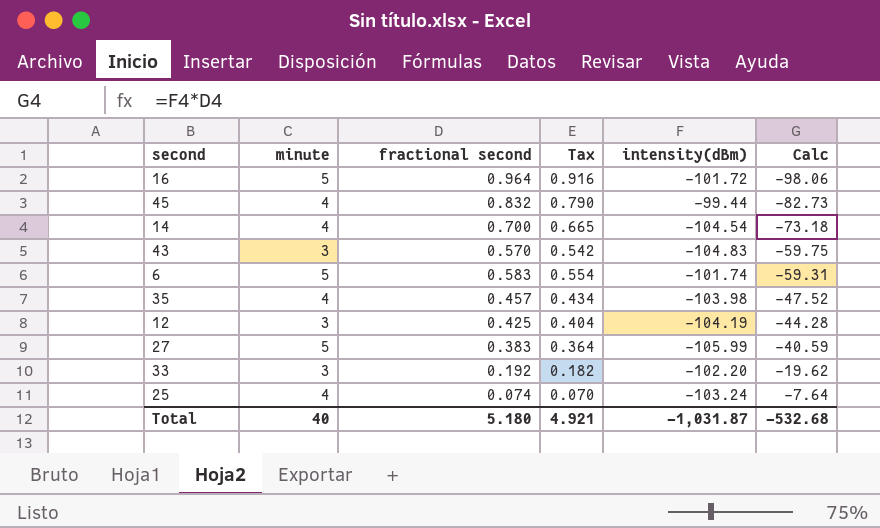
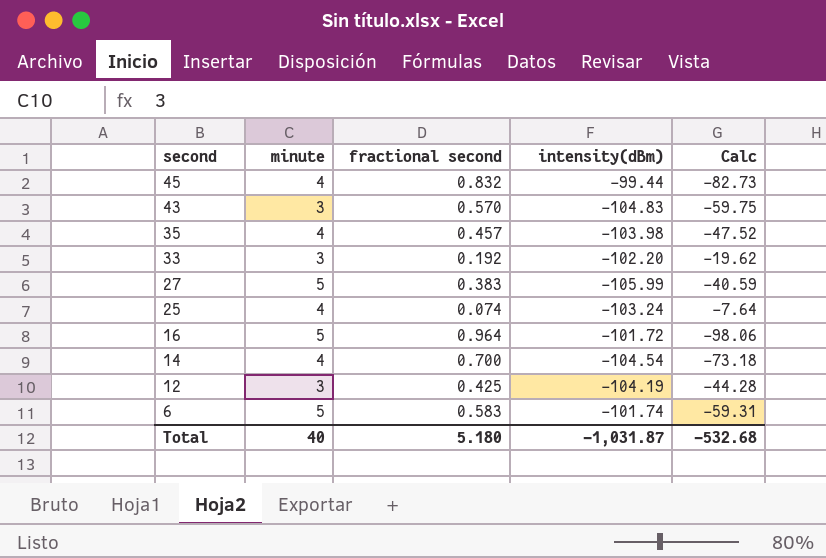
row order: Calc ascending -> second descending
column Tax | formula: [fractional second] * 0.95 -> none

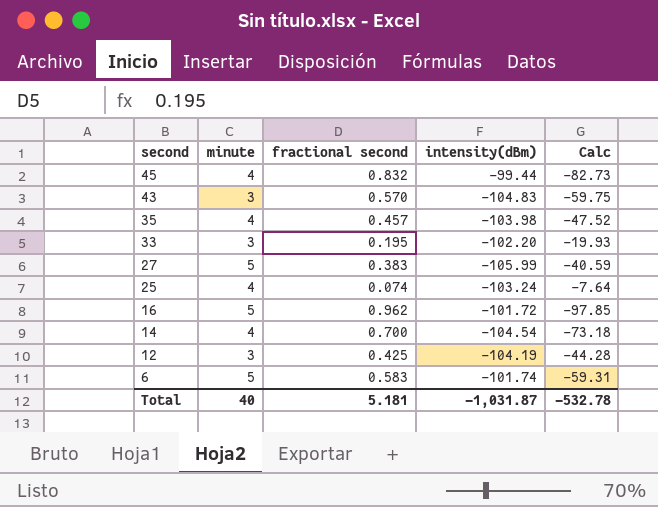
33 | fractional second: 0.192 -> 0.195
33 | Calc: -19.62 -> -19.93
16 | fractional second: 0.964 -> 0.962
16 | Calc: -98.06 -> -97.85
Total | fractional second: 5.180 -> 5.181
Total | Calc: -532.68 -> -532.78

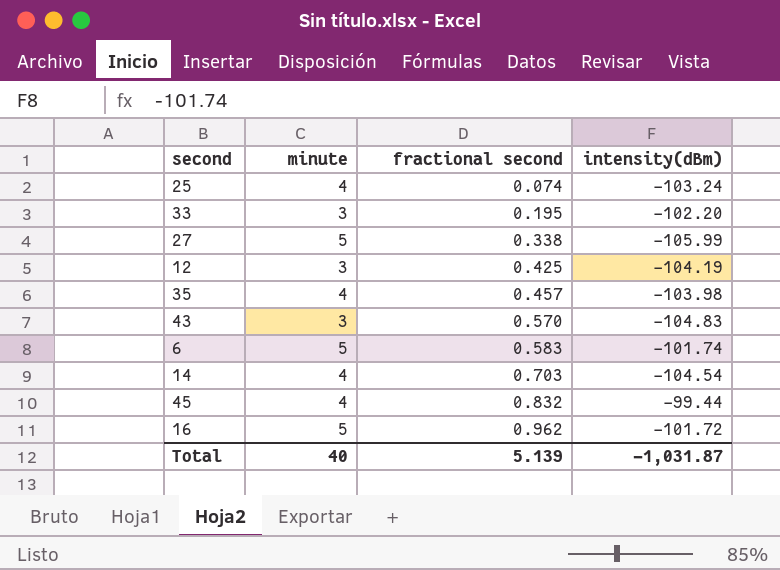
row order: second descending -> fractional second ascending
column Calc | formula: [fractional second] * [intensity(dBm)] -> none
27 | fractional second: 0.383 -> 0.338
14 | fractional second: 0.700 -> 0.703
Total | fractional second: 5.181 -> 5.139

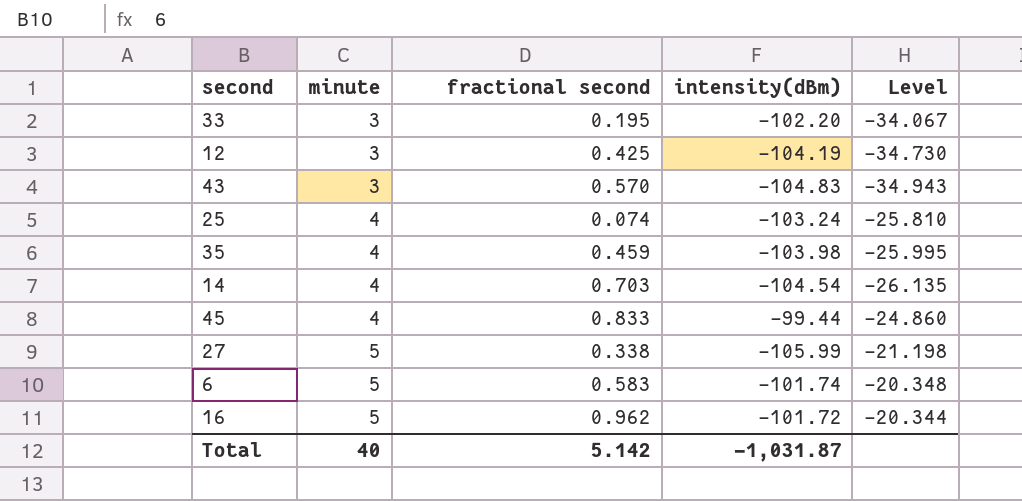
row order: fractional second ascending -> minute ascending
column Level | formula: none -> [intensity(dBm)] / [minute]
35 | fractional second: 0.457 -> 0.459
45 | fractional second: 0.832 -> 0.833
Total | fractional second: 5.139 -> 5.142

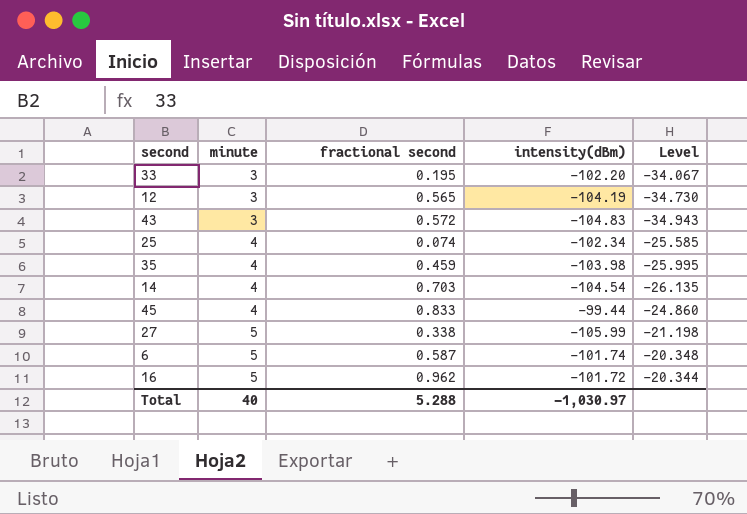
12 | fractional second: 0.425 -> 0.565
43 | fractional second: 0.570 -> 0.572
25 | intensity(dBm): -103.24 -> -102.34
25 | Level: -25.810 -> -25.585
6 | fractional second: 0.583 -> 0.587
Total | fractional second: 5.142 -> 5.288
Total | intensity(dBm): -1,031.87 -> -1,030.97

